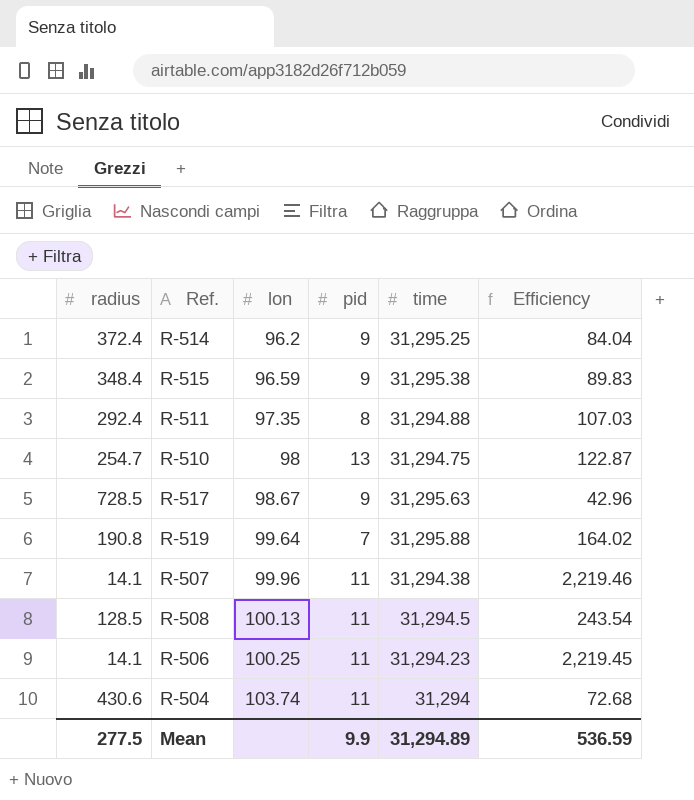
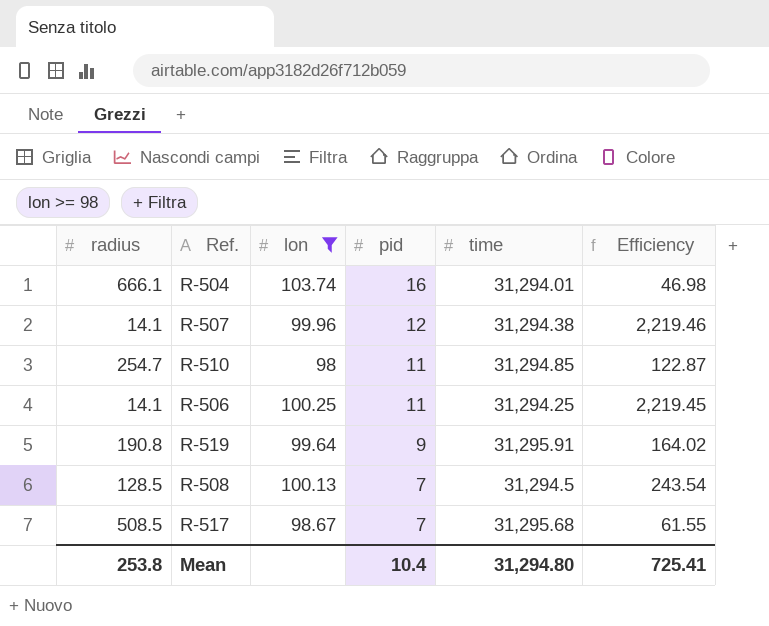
filter: none -> lon >= 98
row order: lon ascending -> pid descending
R-504 | radius: 430.6 -> 666.1
R-504 | pid: 11 -> 16
R-504 | time: 31,294 -> 31,294.01
R-504 | Efficiency: 72.68 -> 46.98
R-507 | pid: 11 -> 12
R-510 | pid: 13 -> 11
R-510 | time: 31,294.75 -> 31,294.85
R-506 | time: 31,294.23 -> 31,294.25
R-519 | pid: 7 -> 9
R-519 | time: 31,295.88 -> 31,295.91
R-508 | pid: 11 -> 7
R-517 | radius: 728.5 -> 508.5
R-517 | pid: 9 -> 7
R-517 | time: 31,295.63 -> 31,295.68
R-517 | Efficiency: 42.96 -> 61.55
Mean | radius: 277.5 -> 253.8
Mean | pid: 9.9 -> 10.4
Mean | time: 31,294.89 -> 31,294.80
Mean | Efficiency: 536.59 -> 725.41

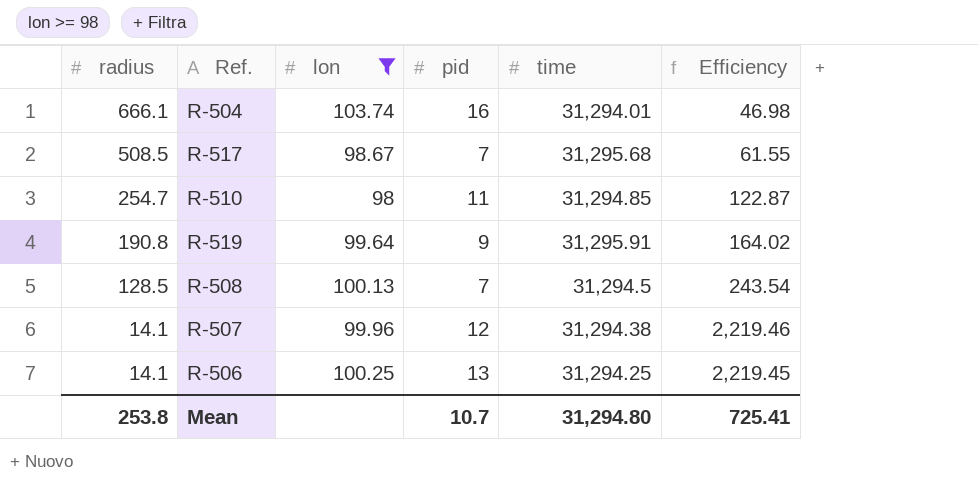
row order: pid descending -> radius descending
R-506 | pid: 11 -> 13
Mean | pid: 10.4 -> 10.7

